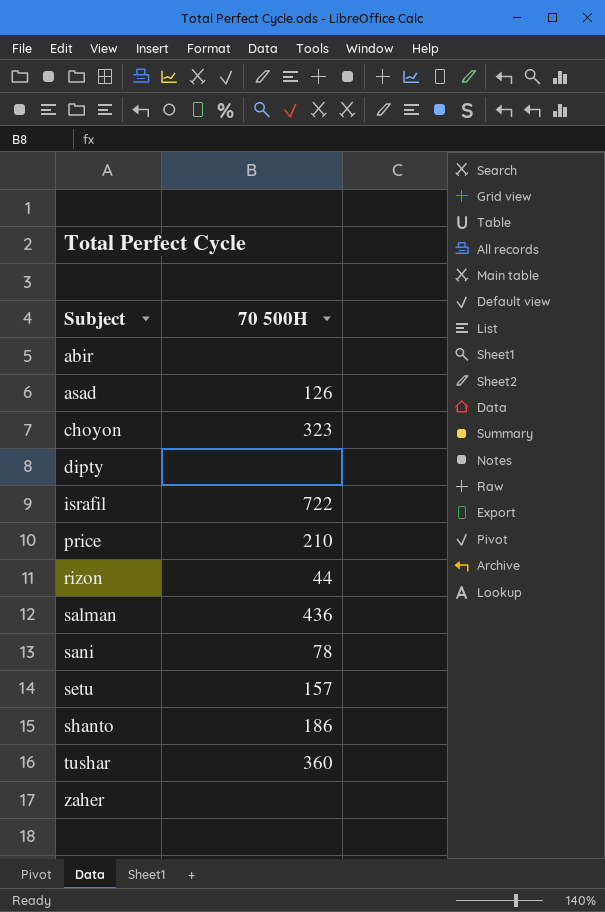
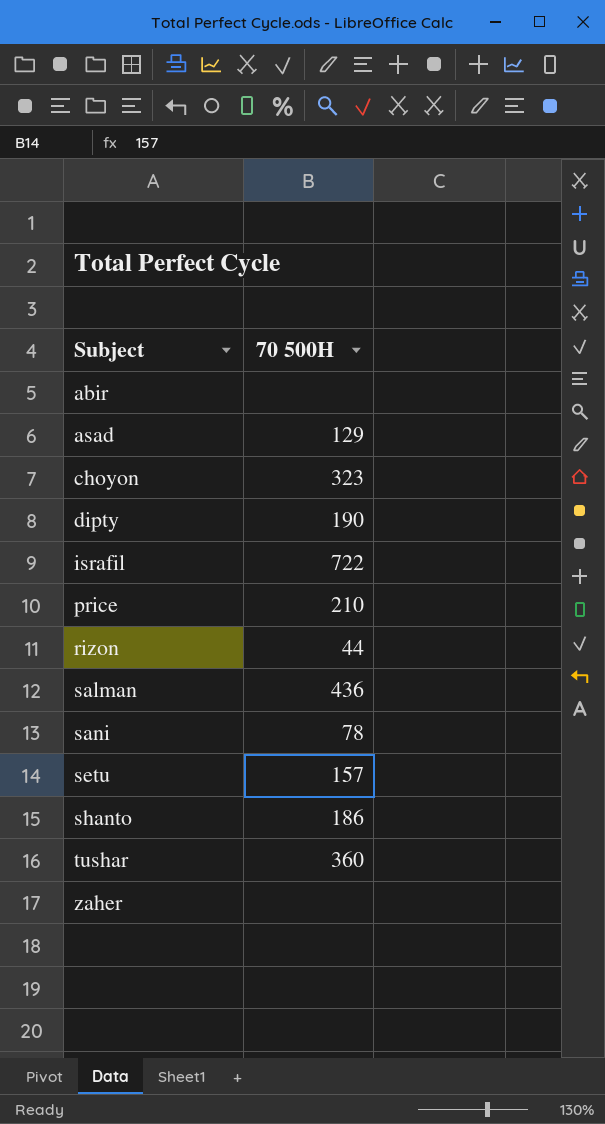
asad | 70 500H: 126 -> 129
dipty | 70 500H: none -> 190

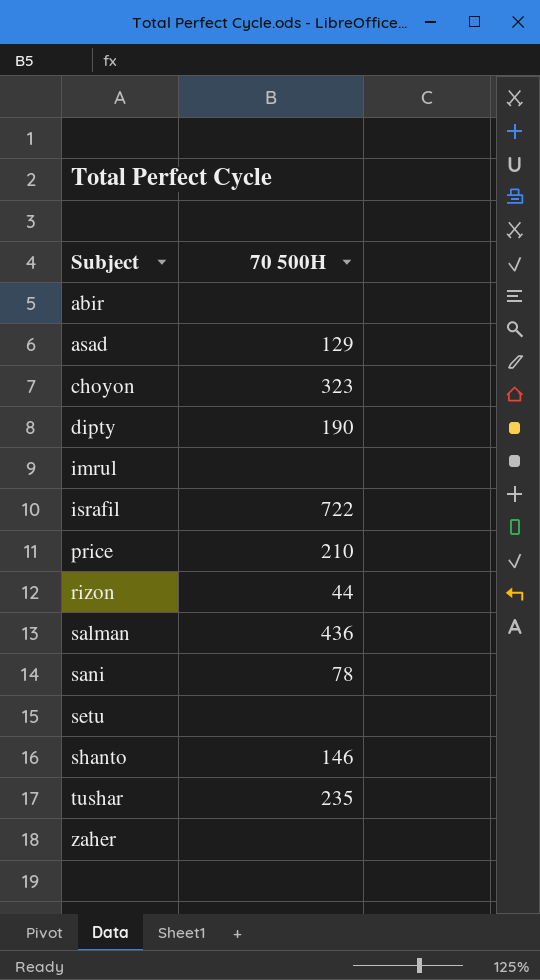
row imrul: none -> none
setu | 70 500H: 157 -> none
shanto | 70 500H: 186 -> 146
tushar | 70 500H: 360 -> 235

